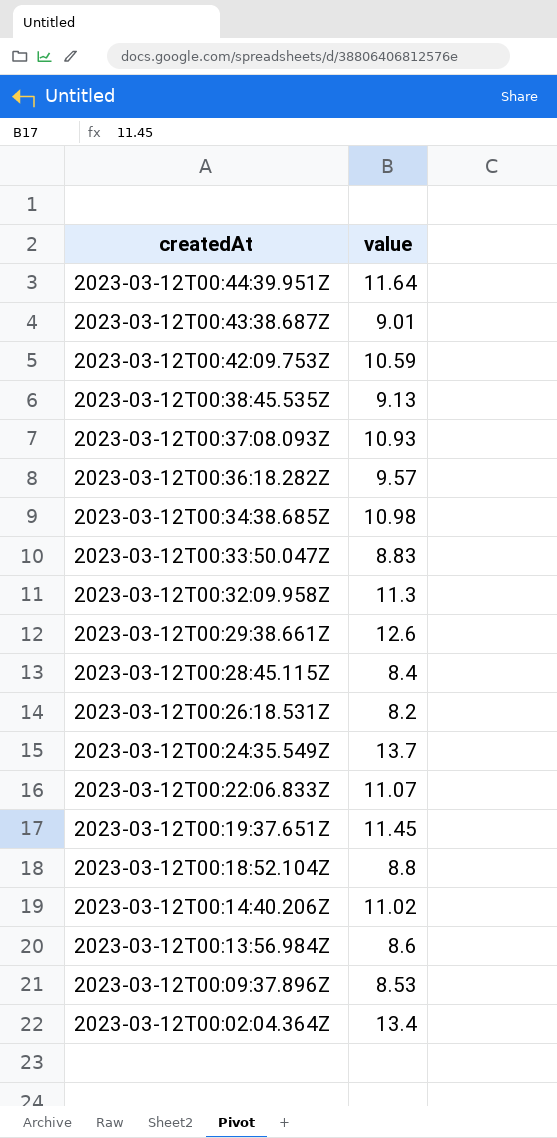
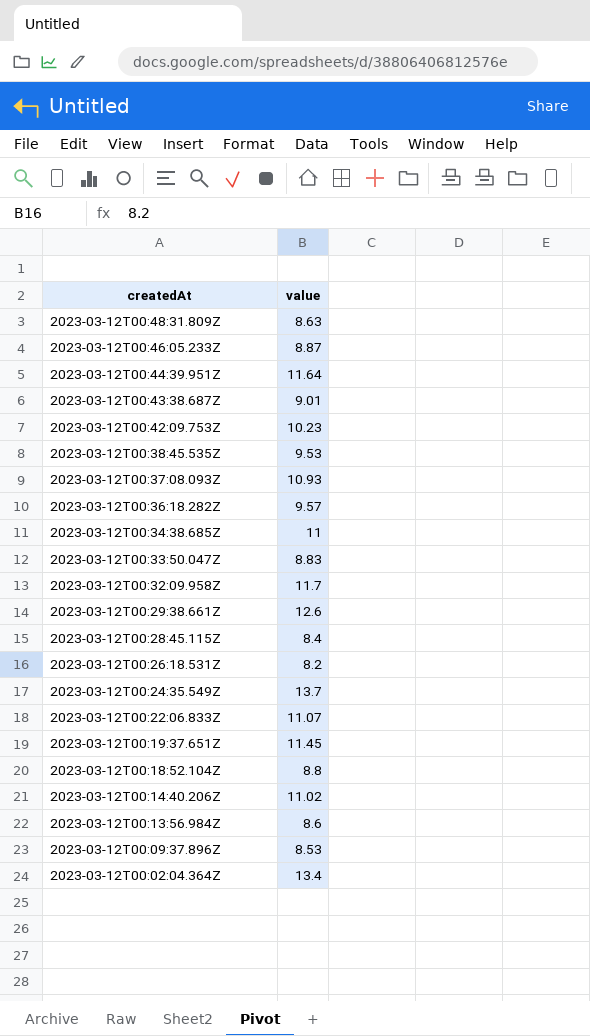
row 2023-03-12T00:48:31.809Z: none -> 8.63
row 2023-03-12T00:46:05.233Z: none -> 8.87
2023-03-12T00:42:09.753Z | value: 10.59 -> 10.23
2023-03-12T00:38:45.535Z | value: 9.13 -> 9.53
2023-03-12T00:34:38.685Z | value: 10.98 -> 11
2023-03-12T00:32:09.958Z | value: 11.3 -> 11.7

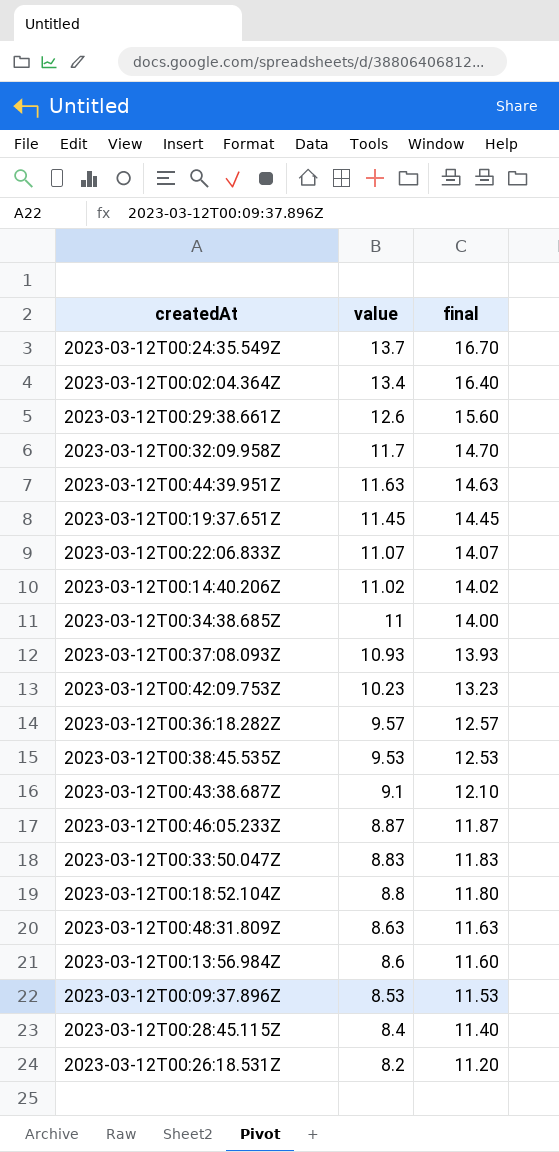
row order: createdAt descending -> value descending
column final | formula: none -> [value] + 3
2023-03-12T00:44:39.951Z | value: 11.64 -> 11.63
2023-03-12T00:43:38.687Z | value: 9.01 -> 9.1

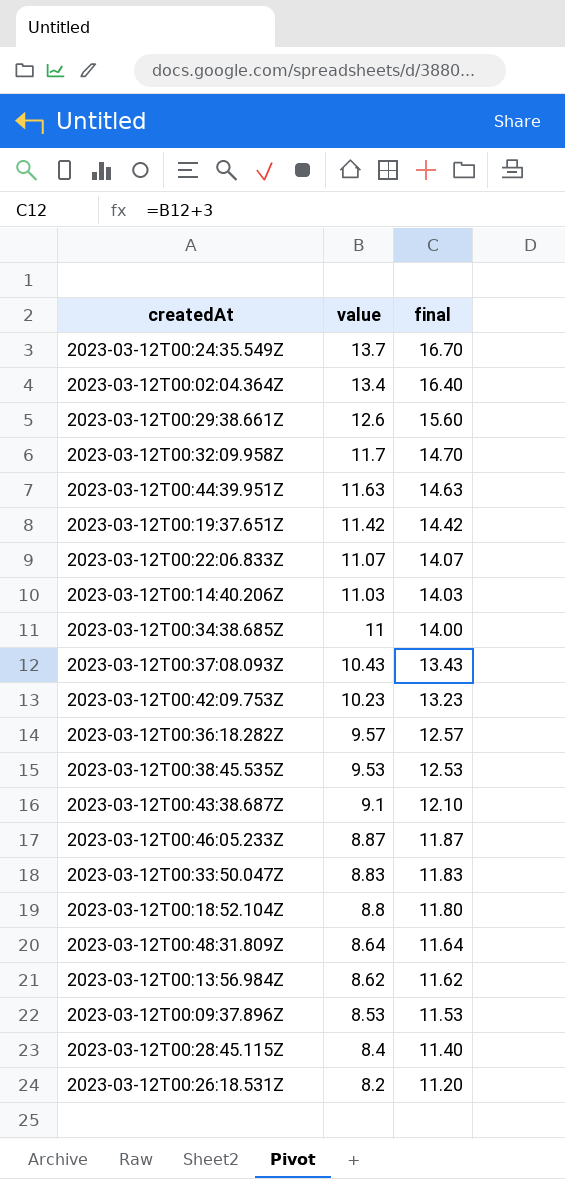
2023-03-12T00:19:37.651Z | value: 11.45 -> 11.42
2023-03-12T00:19:37.651Z | final: 14.45 -> 14.42
2023-03-12T00:14:40.206Z | value: 11.02 -> 11.03
2023-03-12T00:14:40.206Z | final: 14.02 -> 14.03
2023-03-12T00:37:08.093Z | value: 10.93 -> 10.43
2023-03-12T00:37:08.093Z | final: 13.93 -> 13.43
2023-03-12T00:48:31.809Z | value: 8.63 -> 8.64
2023-03-12T00:48:31.809Z | final: 11.63 -> 11.64
2023-03-12T00:13:56.984Z | value: 8.6 -> 8.62
2023-03-12T00:13:56.984Z | final: 11.60 -> 11.62

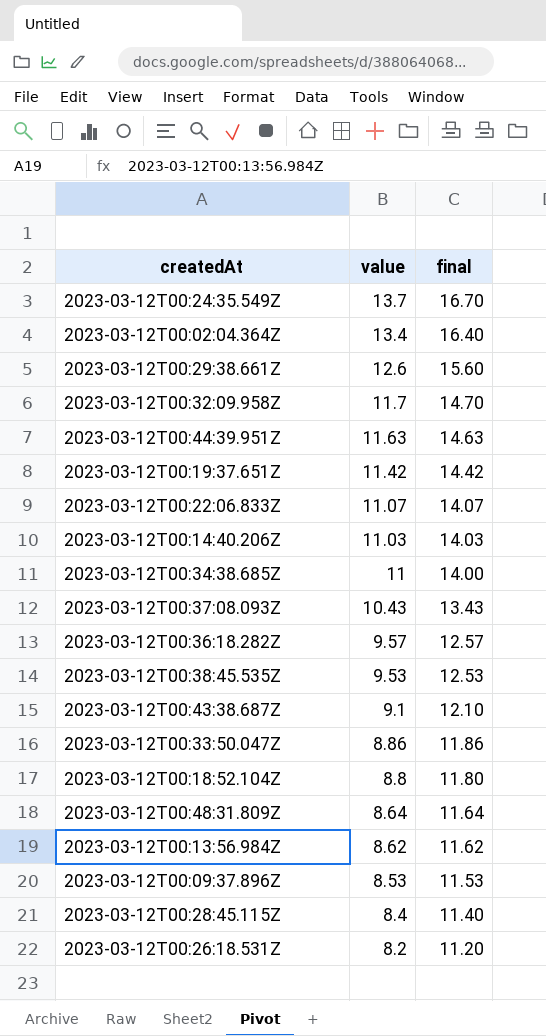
row 2023-03-12T00:42:09.753Z: 10.23 | 13.23 -> none
row 2023-03-12T00:46:05.233Z: 8.87 | 11.87 -> none
2023-03-12T00:33:50.047Z | value: 8.83 -> 8.86
2023-03-12T00:33:50.047Z | final: 11.83 -> 11.86

